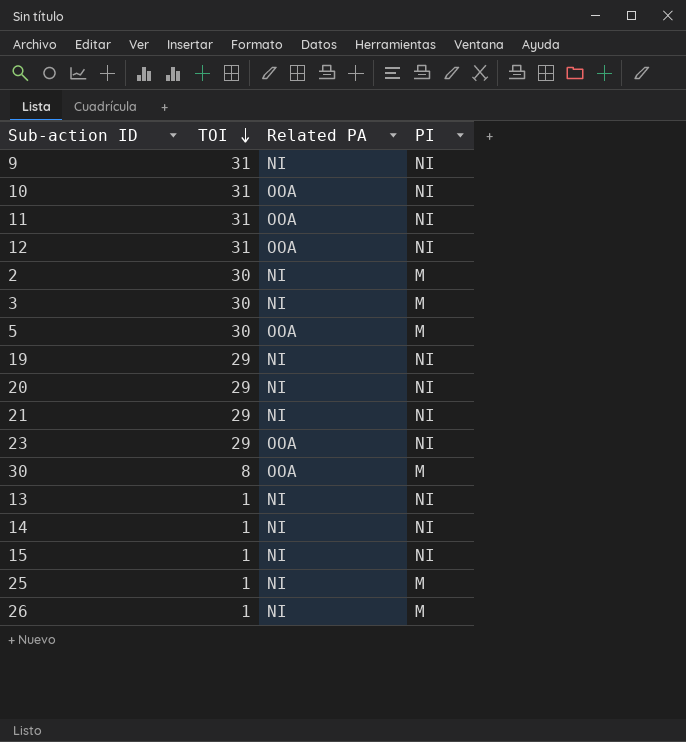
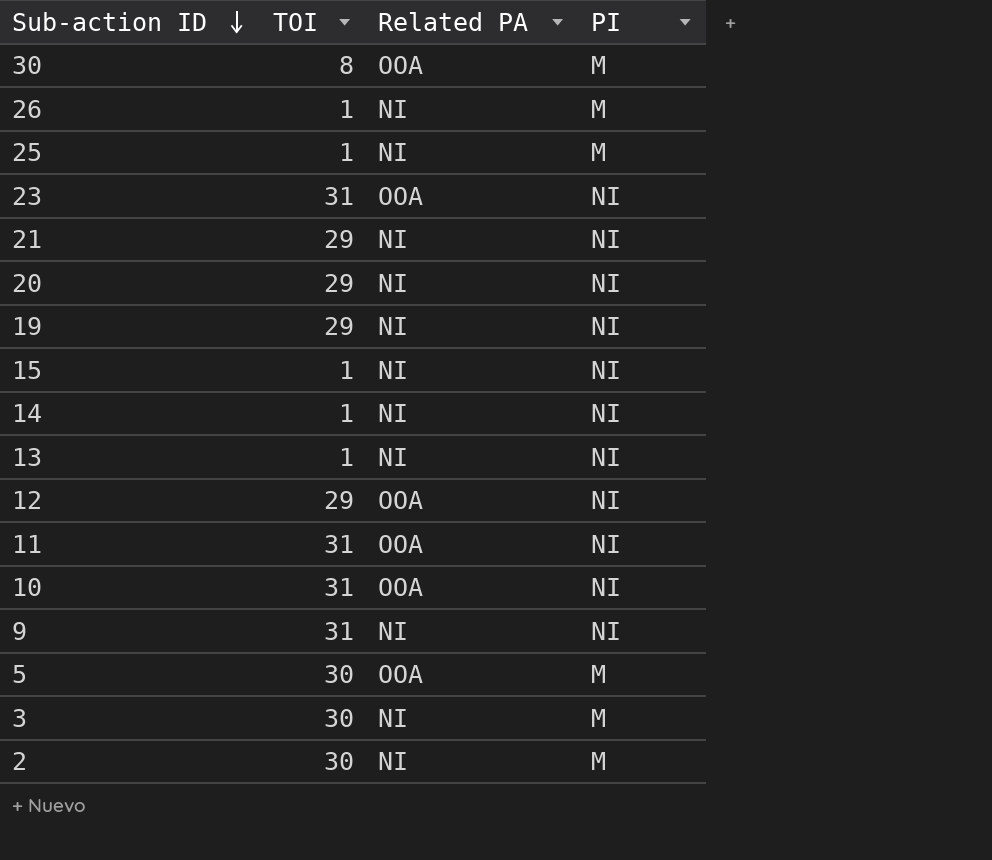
row order: TOI descending -> Sub-action ID descending
23 | TOI: 29 -> 31
12 | TOI: 31 -> 29

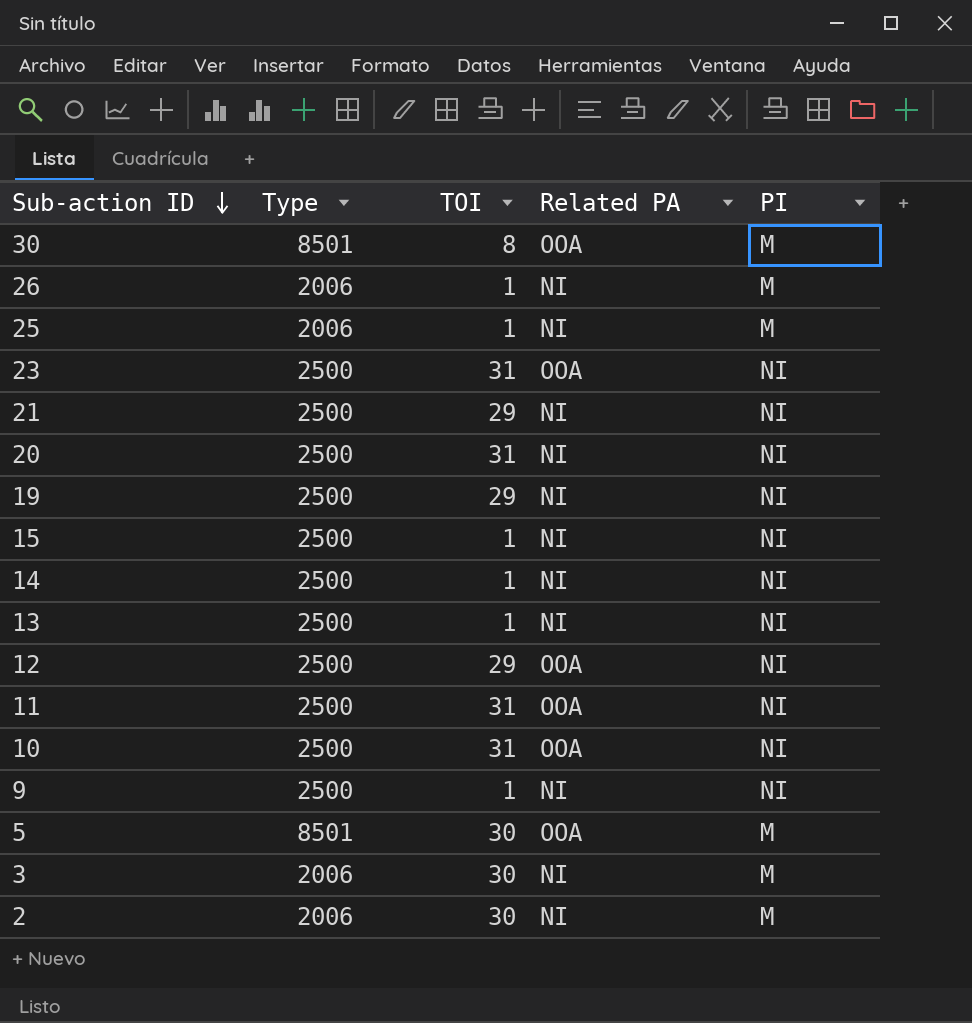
column Type | position: none -> 2
20 | TOI: 29 -> 31
9 | TOI: 31 -> 1

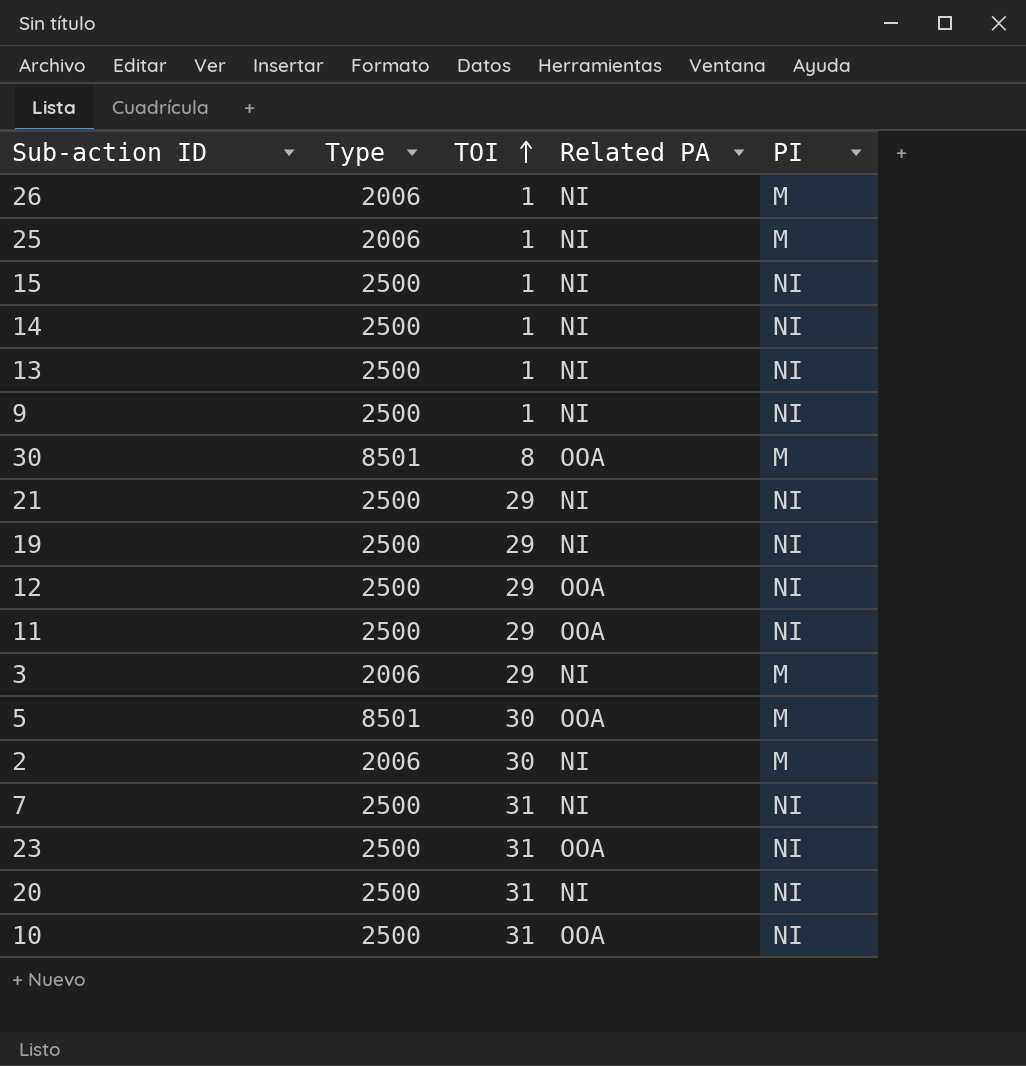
row order: Sub-action ID descending -> TOI ascending
11 | TOI: 31 -> 29
3 | TOI: 30 -> 29
row 7: none -> 2500 | 31 | NI | NI

